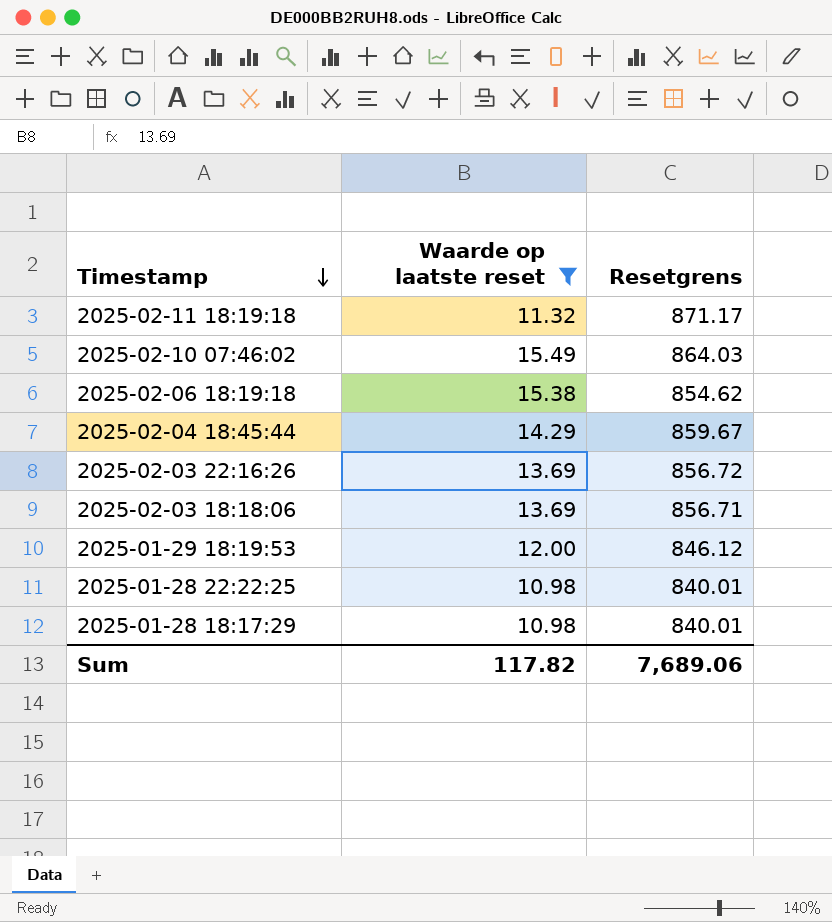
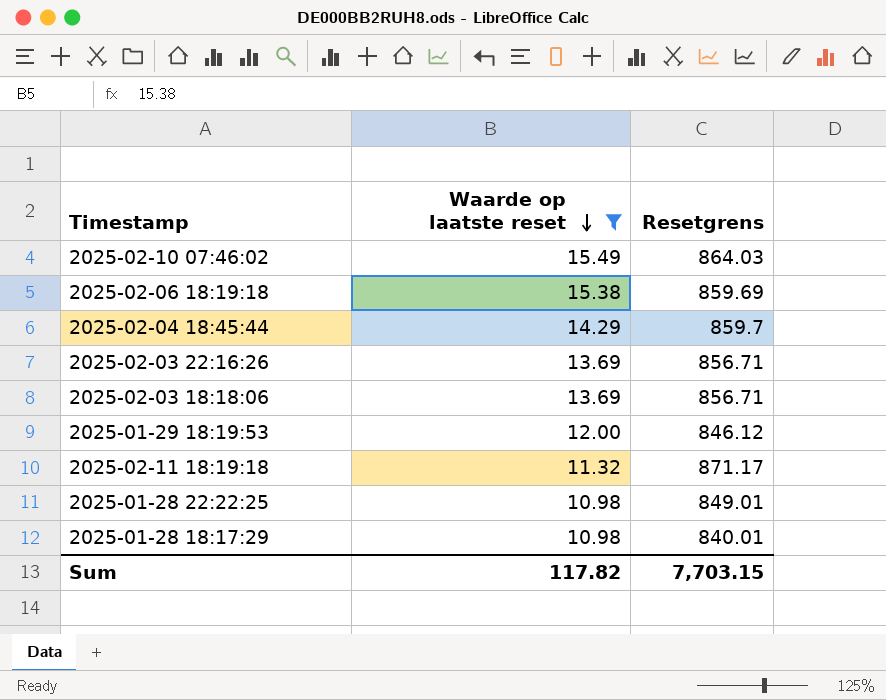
row order: Timestamp descending -> Waarde op laatste reset descending
2025-02-06 18:19:18 | Resetgrens: 854.62 -> 859.69
2025-02-04 18:45:44 | Resetgrens: 859.67 -> 859.7
2025-02-03 22:16:26 | Resetgrens: 856.72 -> 856.71
2025-01-28 22:22:25 | Resetgrens: 840.01 -> 849.01
Sum | Resetgrens: 7,689.06 -> 7,703.15

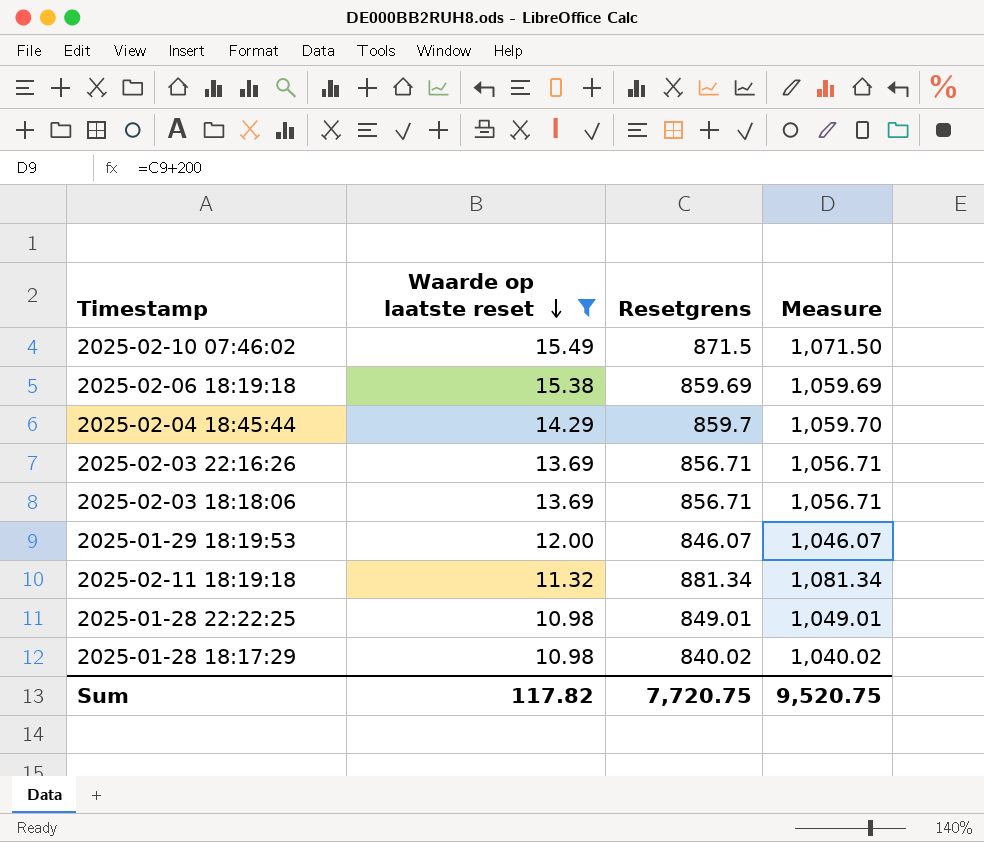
column Measure | formula: none -> [Resetgrens] + 200
2025-02-10 07:46:02 | Resetgrens: 864.03 -> 871.5
2025-01-29 18:19:53 | Resetgrens: 846.12 -> 846.07
2025-02-11 18:19:18 | Resetgrens: 871.17 -> 881.34
2025-01-28 18:17:29 | Resetgrens: 840.01 -> 840.02
Sum | Resetgrens: 7,703.15 -> 7,720.75

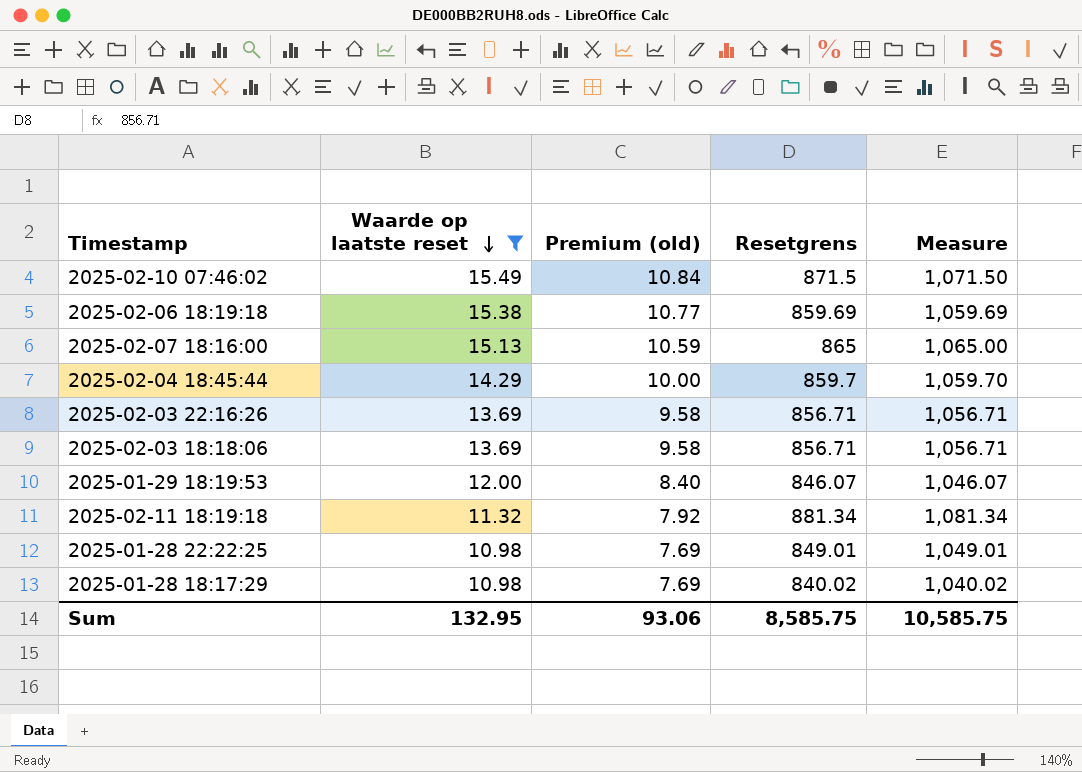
column Premium (old) | formula: none -> [Waarde op laatste reset] * 0.7
row 2025-02-07 18:16:00: none -> 15.13 | 10.59 | 865 | 1,065.00
Sum | Waarde op laatste reset: 117.82 -> 132.95
Sum | Resetgrens: 7,720.75 -> 8,585.75
Sum | Measure: 9,520.75 -> 10,585.75

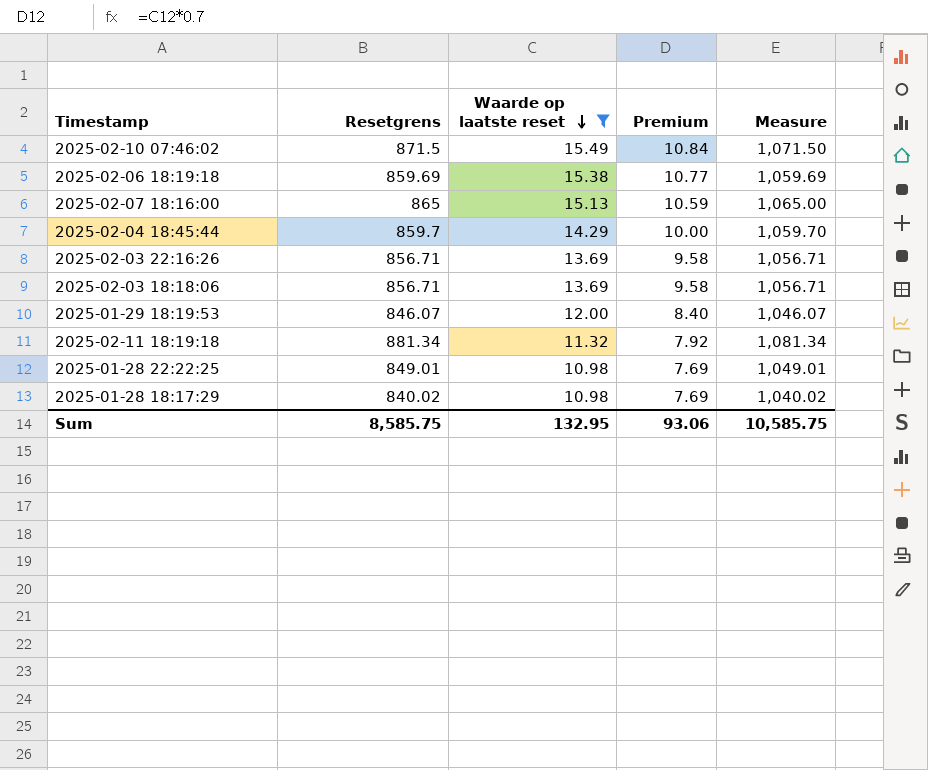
column Resetgrens | position: 4 -> 2
column name: Premium (old) -> Premium

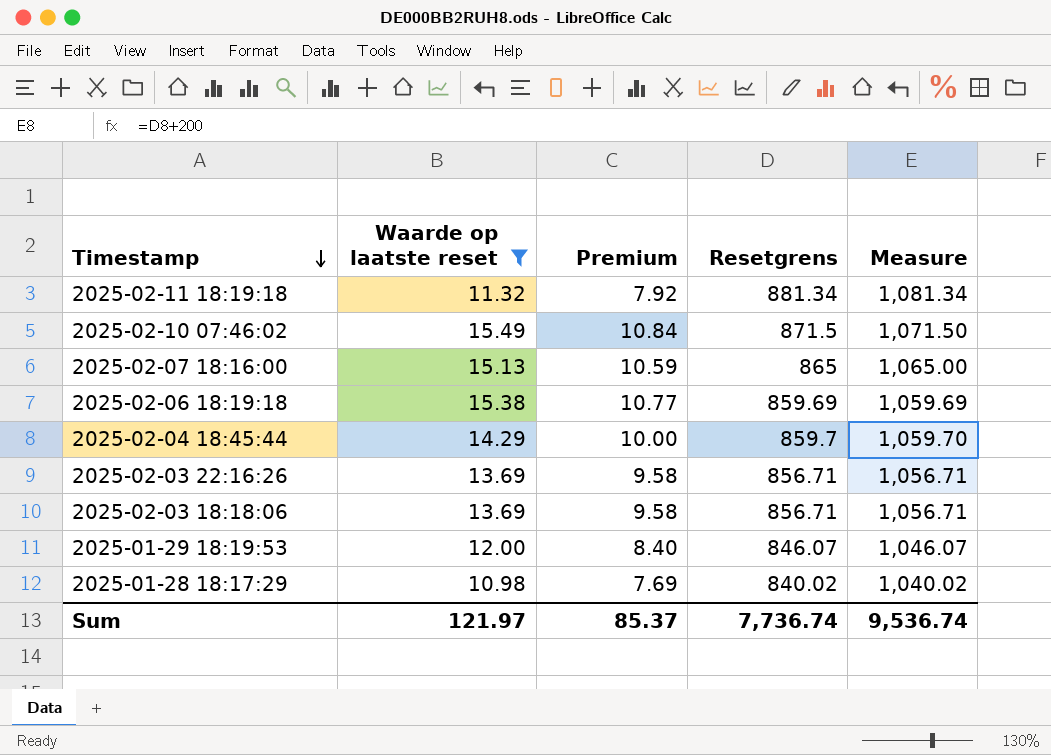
row order: Waarde op laatste reset descending -> Timestamp descending
column Resetgrens | position: 2 -> 4
row 2025-01-28 22:22:25: 849.01 | 10.98 | 7.69 | 1,049.01 -> none
Sum | Waarde op laatste reset: 132.95 -> 121.97
Sum | Premium: 93.06 -> 85.37
Sum | Resetgrens: 8,585.75 -> 7,736.74
Sum | Measure: 10,585.75 -> 9,536.74

